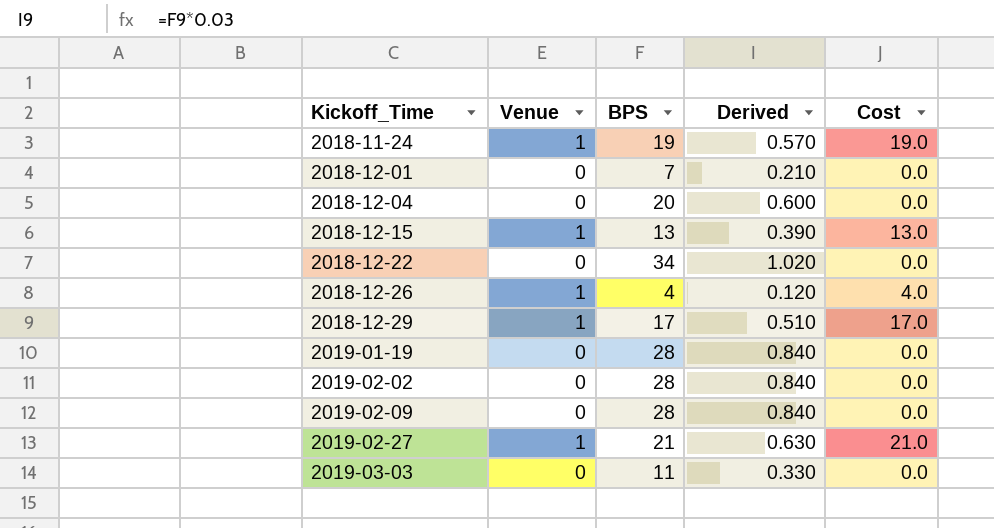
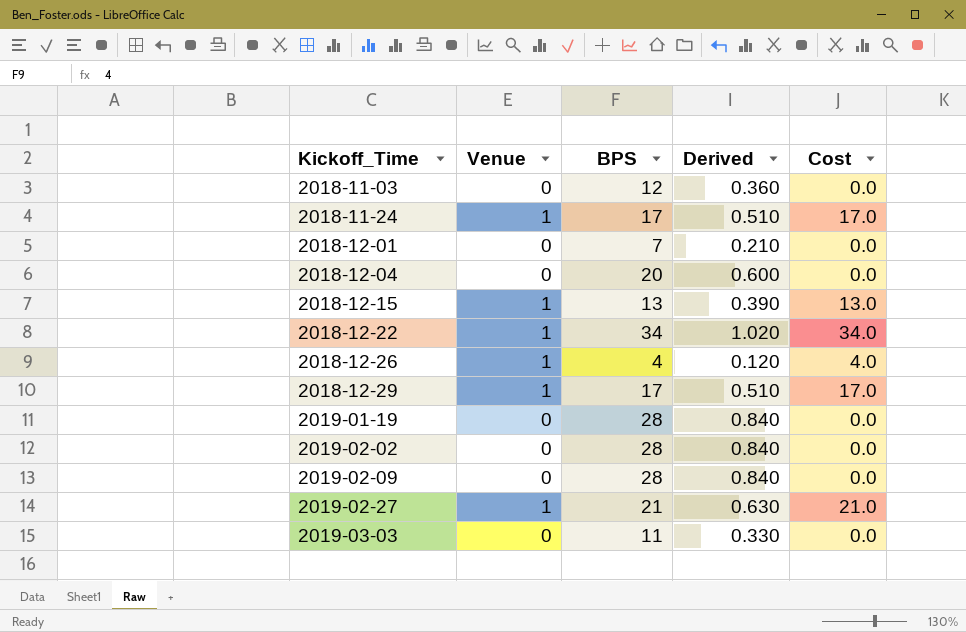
row 2018-11-03: none -> 0 | 12 | 0.360 | 0.0
2018-11-24 | BPS: 19 -> 17
2018-11-24 | Derived: 0.570 -> 0.510
2018-11-24 | Cost: 19.0 -> 17.0
2018-12-22 | Venue: 0 -> 1
2018-12-22 | Cost: 0.0 -> 34.0

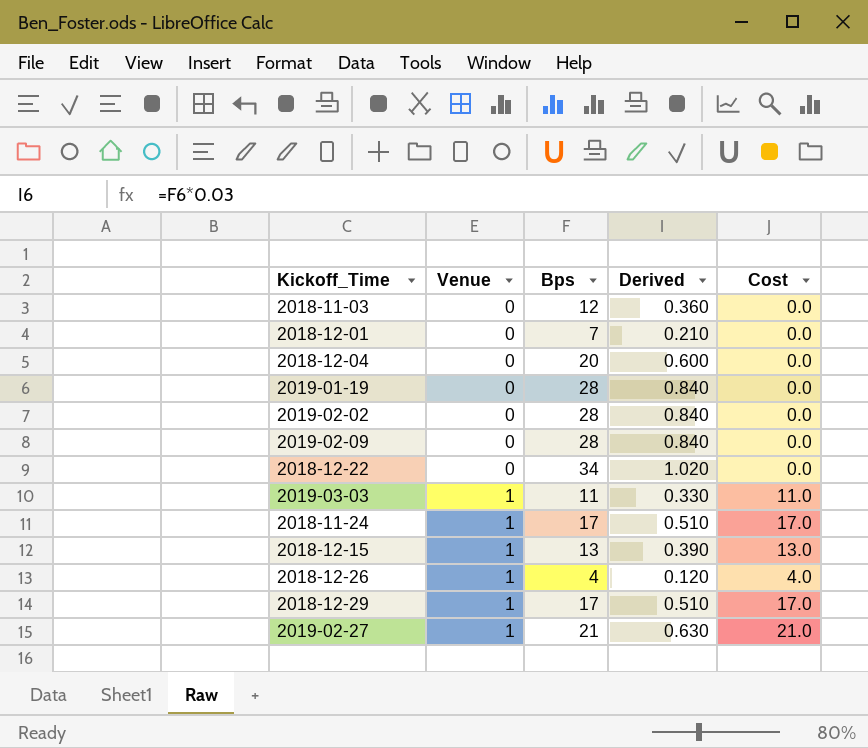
row order: Kickoff_Time ascending -> Venue ascending
column name: BPS -> Bps
2018-12-22 | Venue: 1 -> 0
2018-12-22 | Cost: 34.0 -> 0.0
2019-03-03 | Venue: 0 -> 1
2019-03-03 | Cost: 0.0 -> 11.0

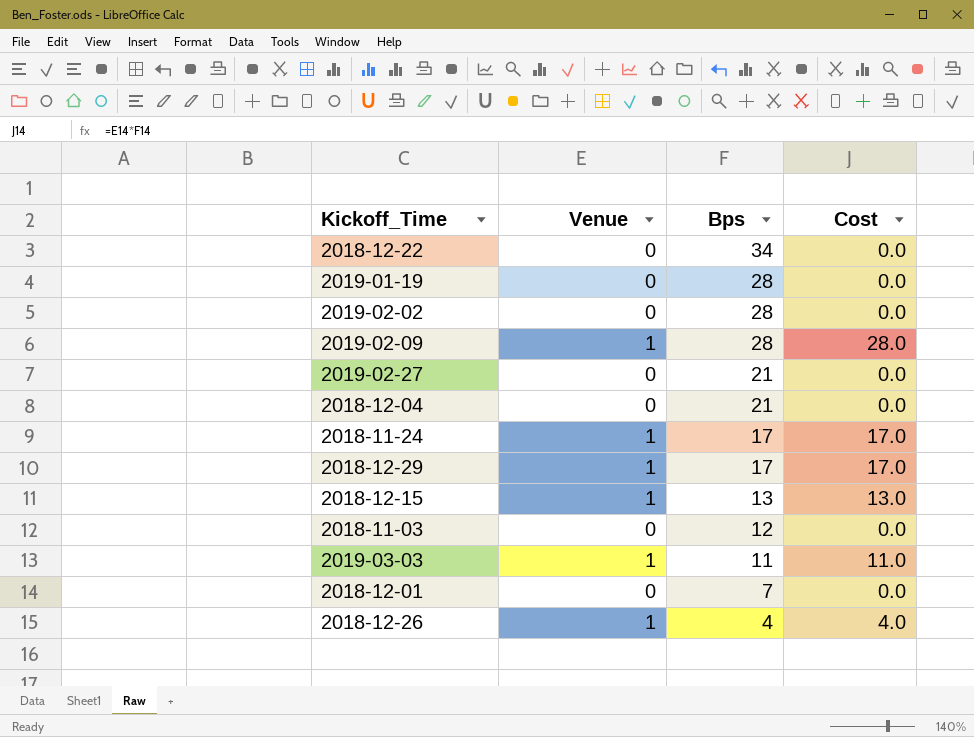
row order: Venue ascending -> Bps descending
column Derived | formula: [Bps] * 0.03 -> none
2019-02-09 | Venue: 0 -> 1
2019-02-09 | Cost: 0.0 -> 28.0
2019-02-27 | Venue: 1 -> 0
2019-02-27 | Cost: 21.0 -> 0.0
2018-12-04 | Bps: 20 -> 21

